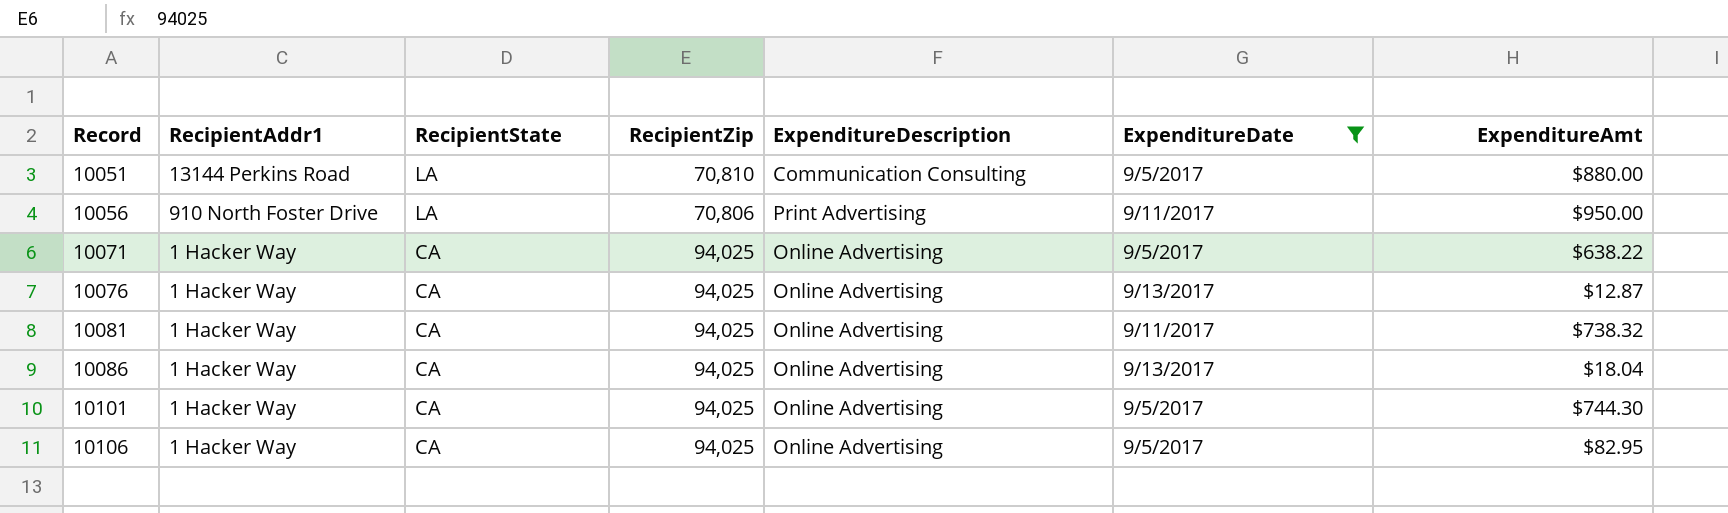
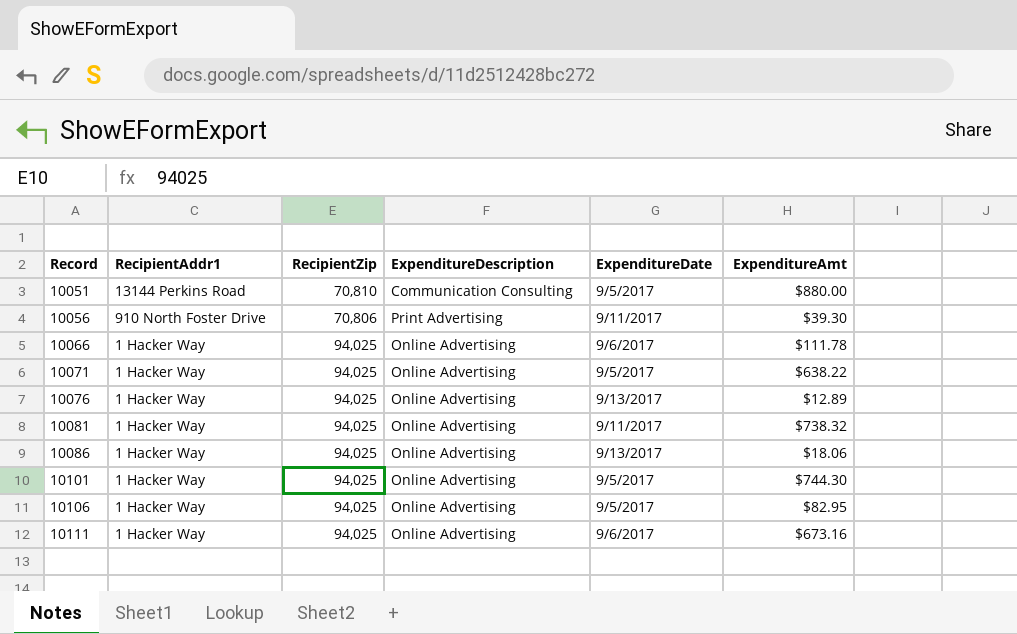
filter: ExpenditureDate != 9/6/2017 -> none
column RecipientState | position: 3 -> none
10056 | ExpenditureAmt: $950.00 -> $39.30
10076 | ExpenditureAmt: $12.87 -> $12.89
10086 | ExpenditureAmt: $18.04 -> $18.06

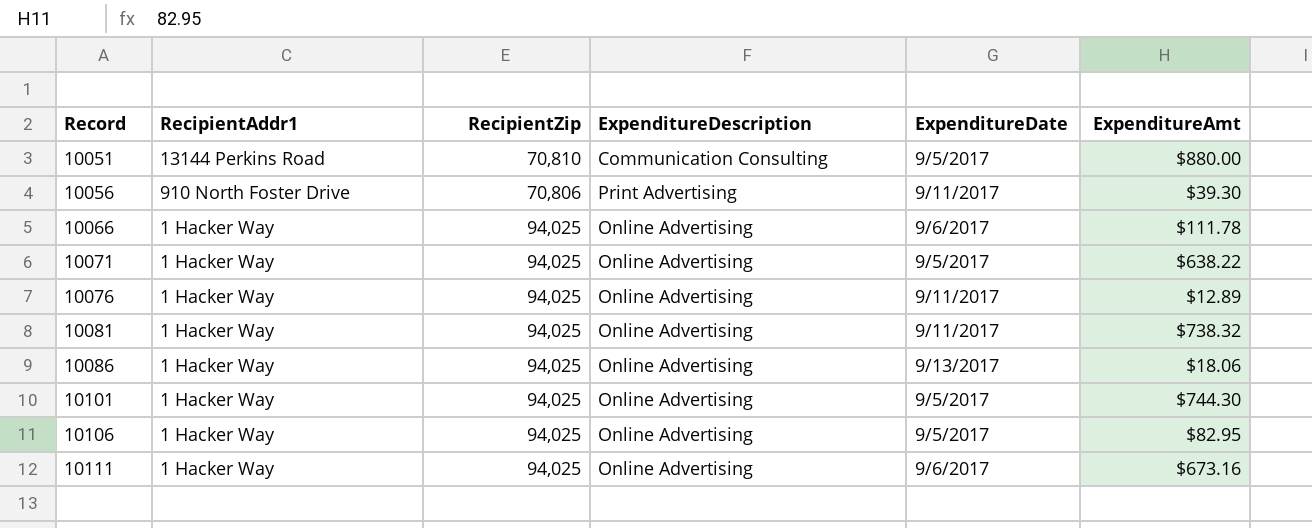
10076 | ExpenditureDate: 9/13/2017 -> 9/11/2017

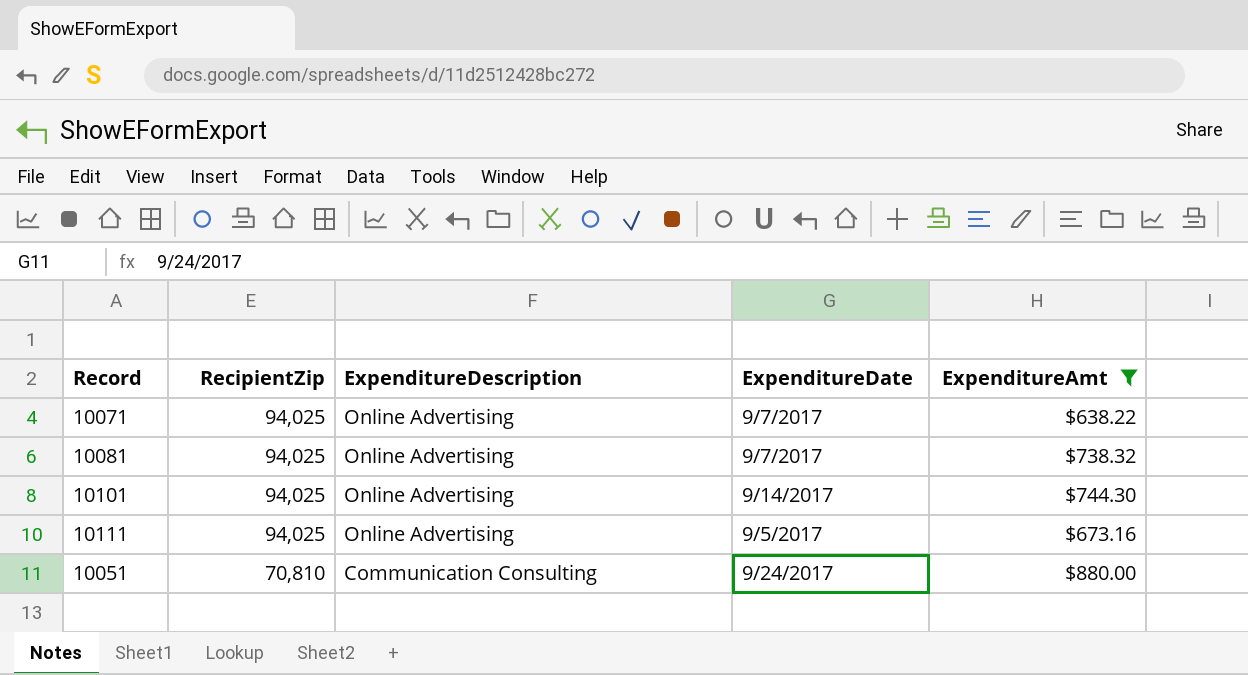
filter: none -> ExpenditureAmt >= $638.22
row order: Record ascending -> RecipientZip descending
column RecipientAddr1 | position: 2 -> none
10071 | ExpenditureDate: 9/5/2017 -> 9/7/2017
10081 | ExpenditureDate: 9/11/2017 -> 9/7/2017
10101 | ExpenditureDate: 9/5/2017 -> 9/14/2017
10111 | ExpenditureDate: 9/6/2017 -> 9/5/2017
10051 | ExpenditureDate: 9/5/2017 -> 9/24/2017

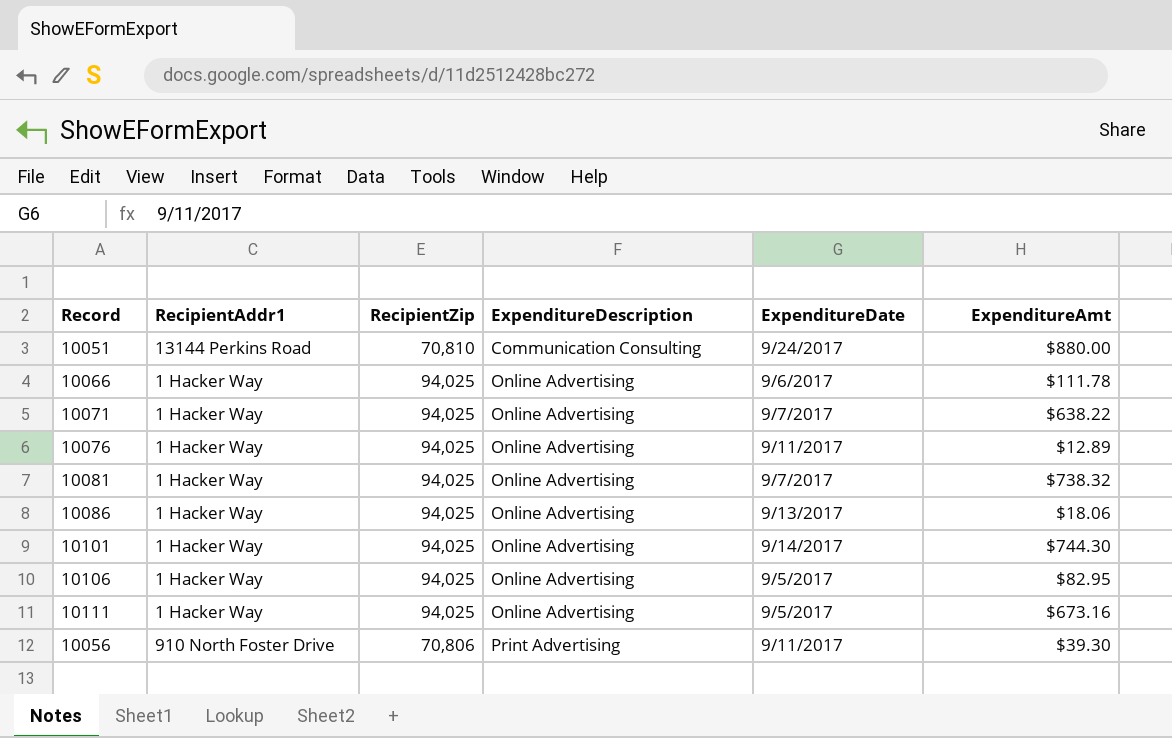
filter: ExpenditureAmt >= $638.22 -> none
row order: RecipientZip descending -> ExpenditureDescription ascending
column RecipientAddr1 | position: none -> 2

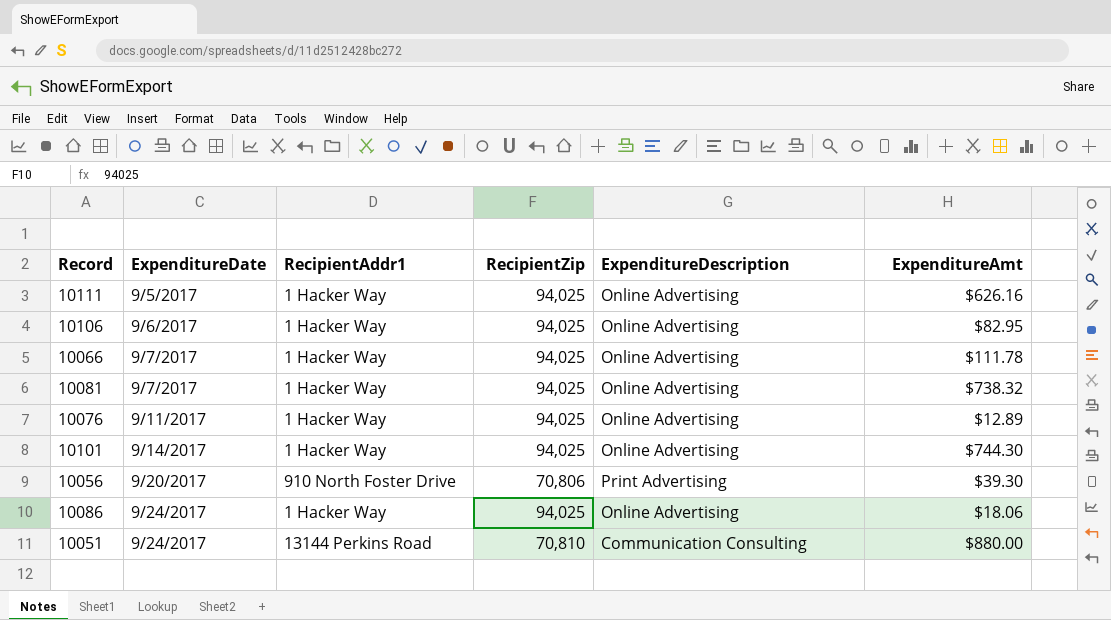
row order: ExpenditureDescription ascending -> ExpenditureDate ascending
column ExpenditureDate | position: 5 -> 2
row 10071: 1 Hacker Way | 94,025 | Online Advertising | 9/7/2017 | $638.22 -> none
10111 | ExpenditureAmt: $673.16 -> $626.16
10106 | ExpenditureDate: 9/5/2017 -> 9/6/2017
10066 | ExpenditureDate: 9/6/2017 -> 9/7/2017
10056 | ExpenditureDate: 9/11/2017 -> 9/20/2017
10086 | ExpenditureDate: 9/13/2017 -> 9/24/2017

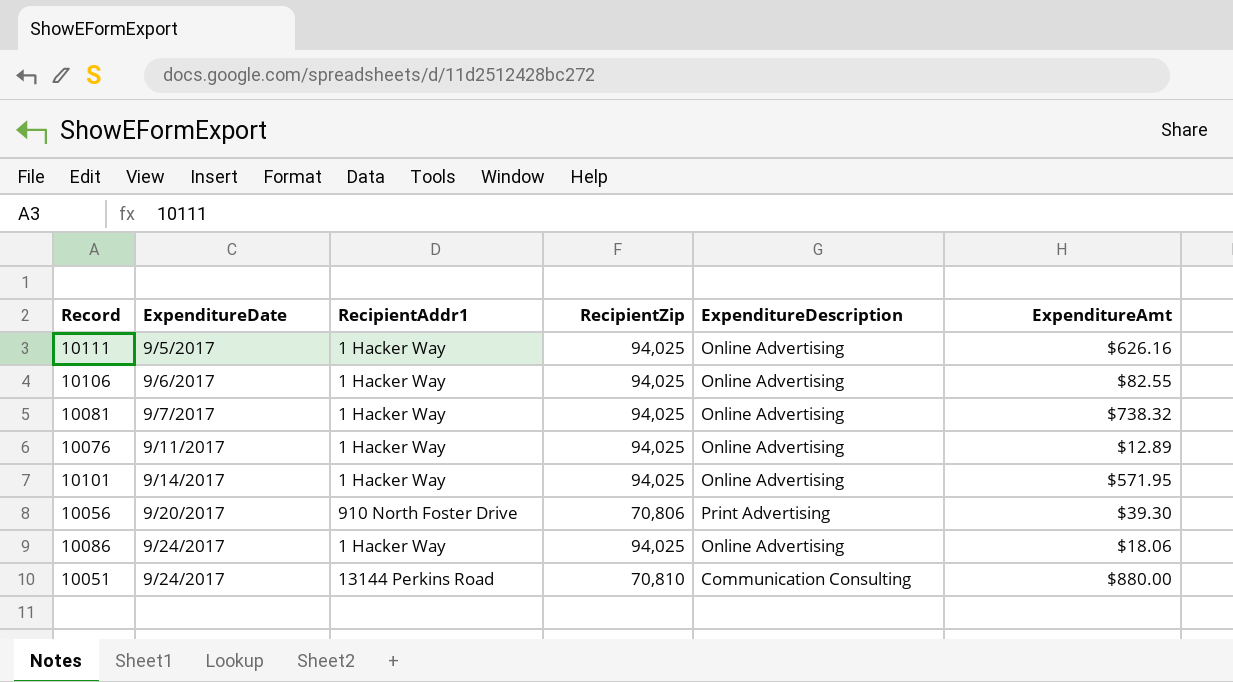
row 10066: 9/7/2017 | 1 Hacker Way | 94,025 | Online Advertising | $111.78 -> none
10106 | ExpenditureAmt: $82.95 -> $82.55
10101 | ExpenditureAmt: $744.30 -> $571.95

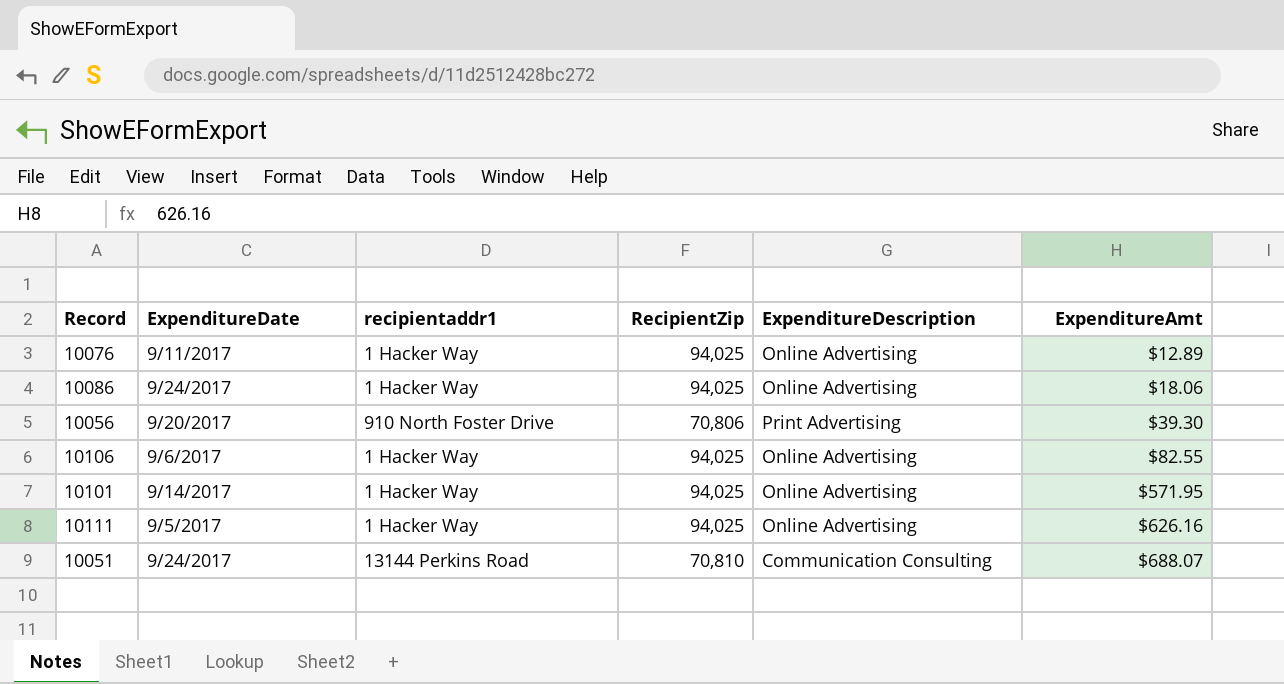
row order: ExpenditureDate ascending -> ExpenditureAmt ascending
column name: RecipientAddr1 -> recipientaddr1
row 10081: 9/7/2017 | 1 Hacker Way | 94,025 | Online Advertising | $738.32 -> none
10051 | ExpenditureAmt: $880.00 -> $688.07

